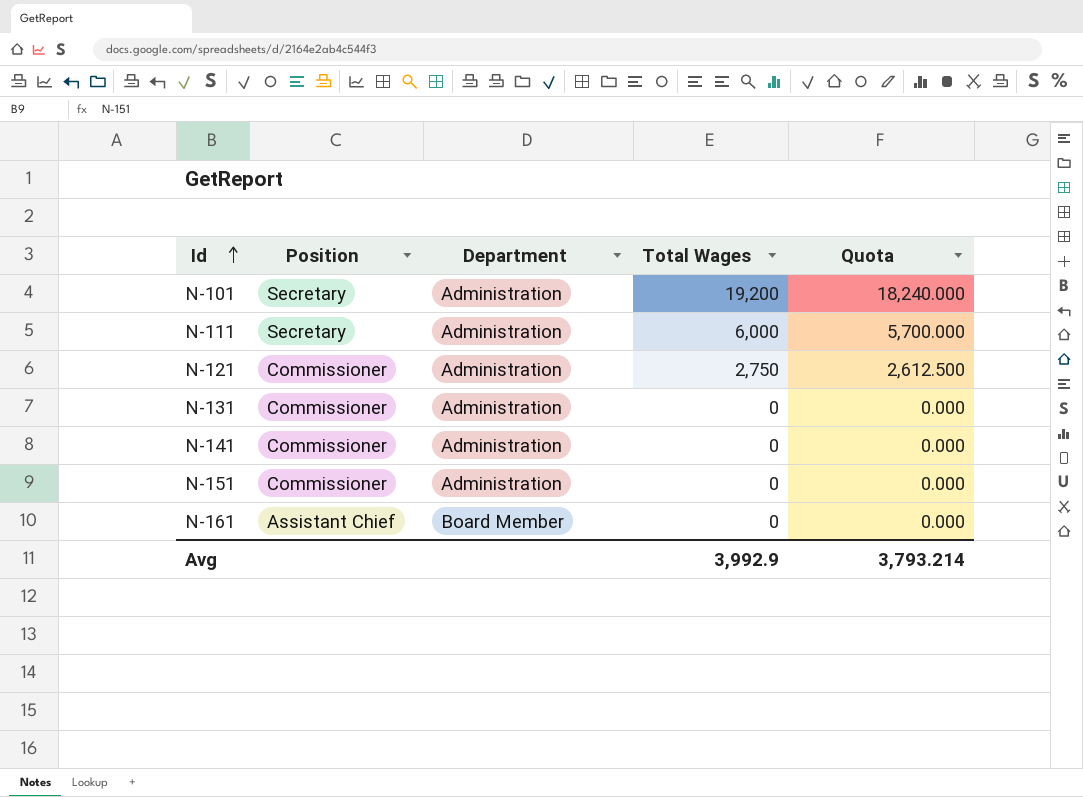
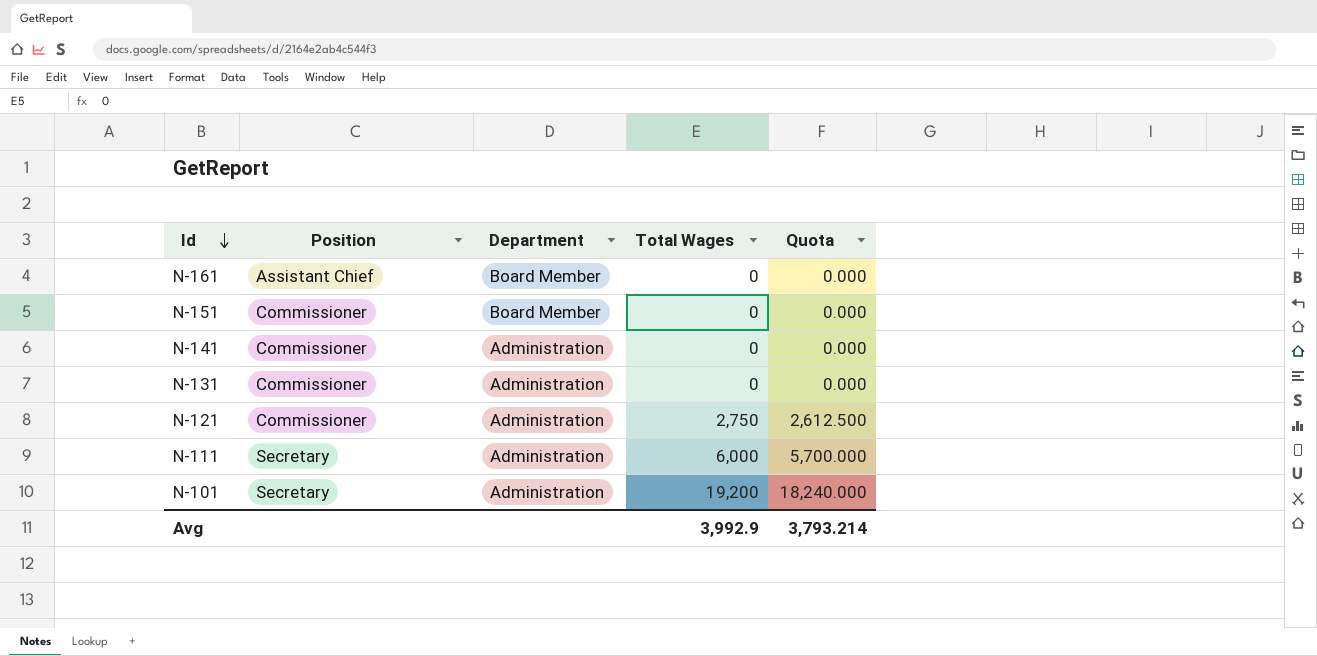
row order: Id ascending -> Id descending
N-151 | Department: Administration -> Board Member

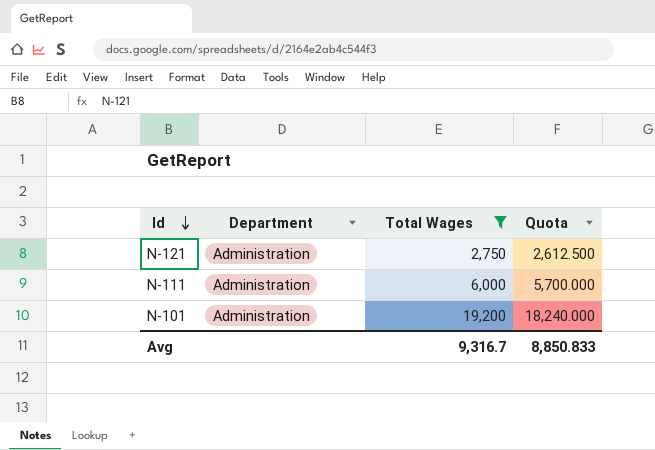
filter: none -> Total Wages != 0
column Position | position: 2 -> none
Avg | Total Wages: 3,992.9 -> 9,316.7
Avg | Quota: 3,793.214 -> 8,850.833

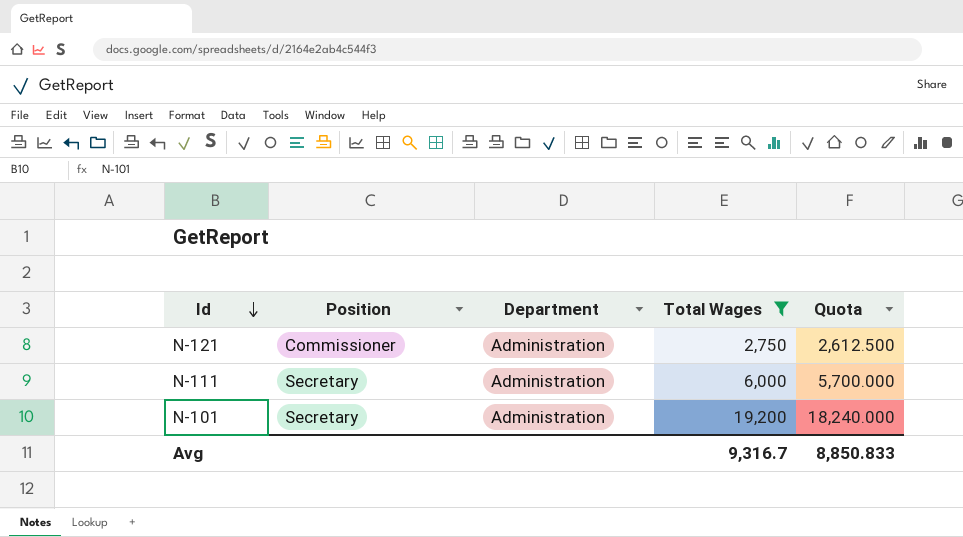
column Position | position: none -> 2

